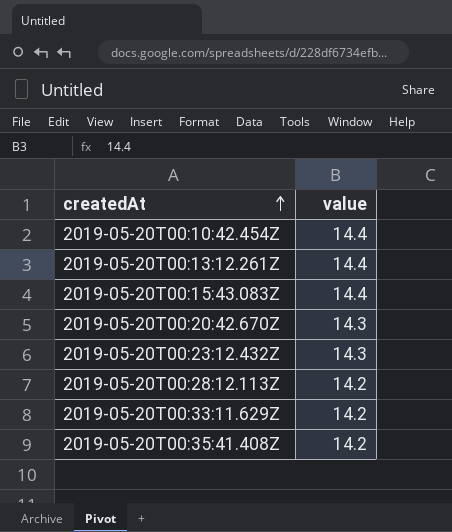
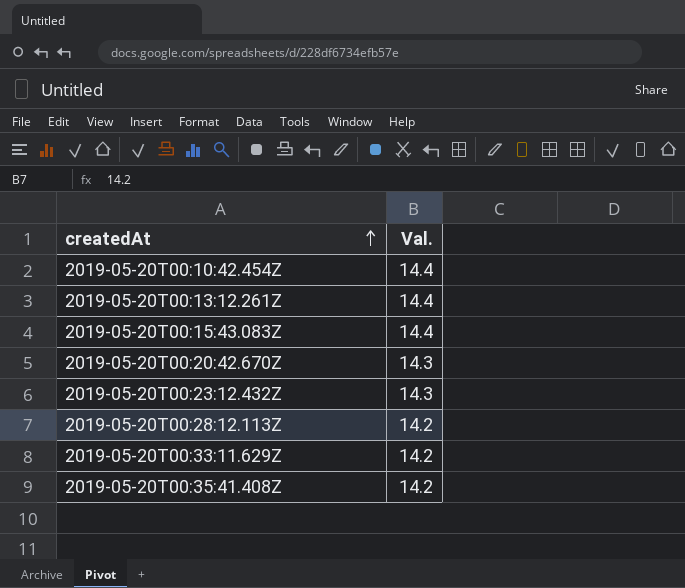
column name: value -> Val.

